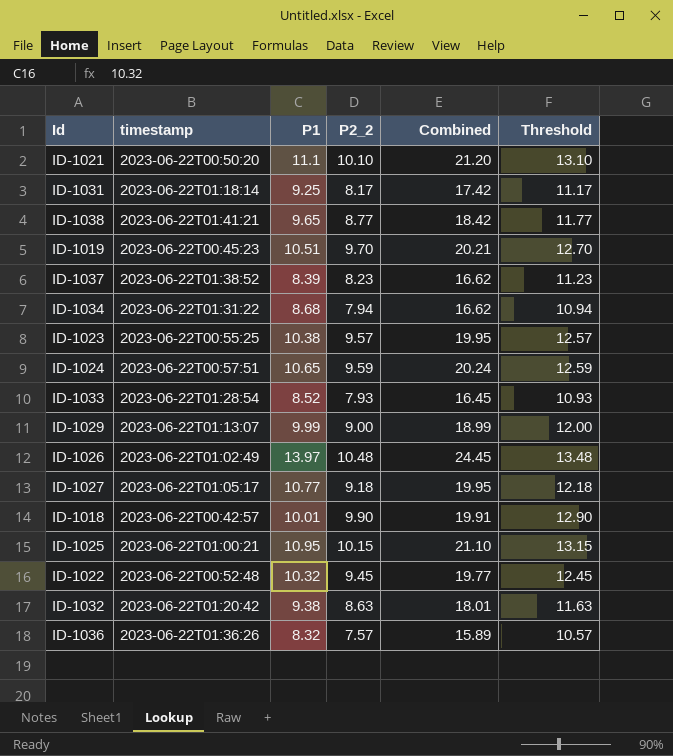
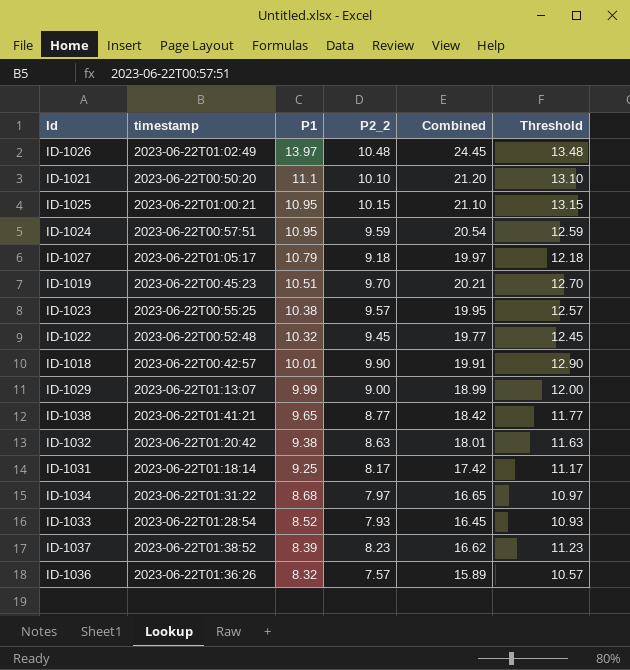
row order: none -> P1 descending
ID-1024 | P1: 10.65 -> 10.95
ID-1024 | Combined: 20.24 -> 20.54
ID-1027 | P1: 10.77 -> 10.79
ID-1027 | Combined: 19.95 -> 19.97
ID-1034 | P2_2: 7.94 -> 7.97
ID-1034 | Combined: 16.62 -> 16.65
ID-1034 | Threshold: 10.94 -> 10.97

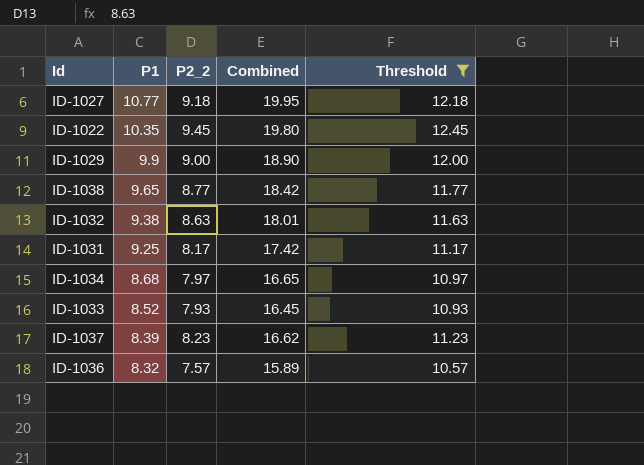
filter: none -> Threshold <= 12.45
column timestamp | position: 2 -> none
ID-1027 | P1: 10.79 -> 10.77
ID-1027 | Combined: 19.97 -> 19.95
ID-1022 | P1: 10.32 -> 10.35
ID-1022 | Combined: 19.77 -> 19.80
ID-1029 | P1: 9.99 -> 9.9
ID-1029 | Combined: 18.99 -> 18.90

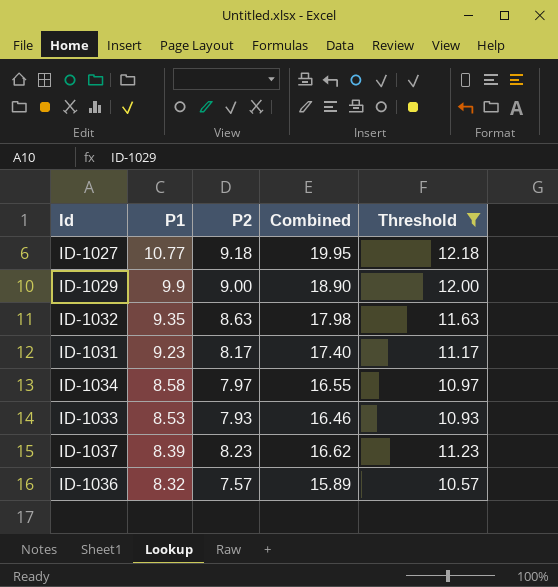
column name: P2_2 -> P2
row ID-1022: 10.35 | 9.45 | 19.80 | 12.45 -> none
row ID-1038: 9.65 | 8.77 | 18.42 | 11.77 -> none
ID-1032 | P1: 9.38 -> 9.35
ID-1032 | Combined: 18.01 -> 17.98
ID-1031 | P1: 9.25 -> 9.23
ID-1031 | Combined: 17.42 -> 17.40
ID-1034 | P1: 8.68 -> 8.58
ID-1034 | Combined: 16.65 -> 16.55
ID-1033 | P1: 8.52 -> 8.53
ID-1033 | Combined: 16.45 -> 16.46

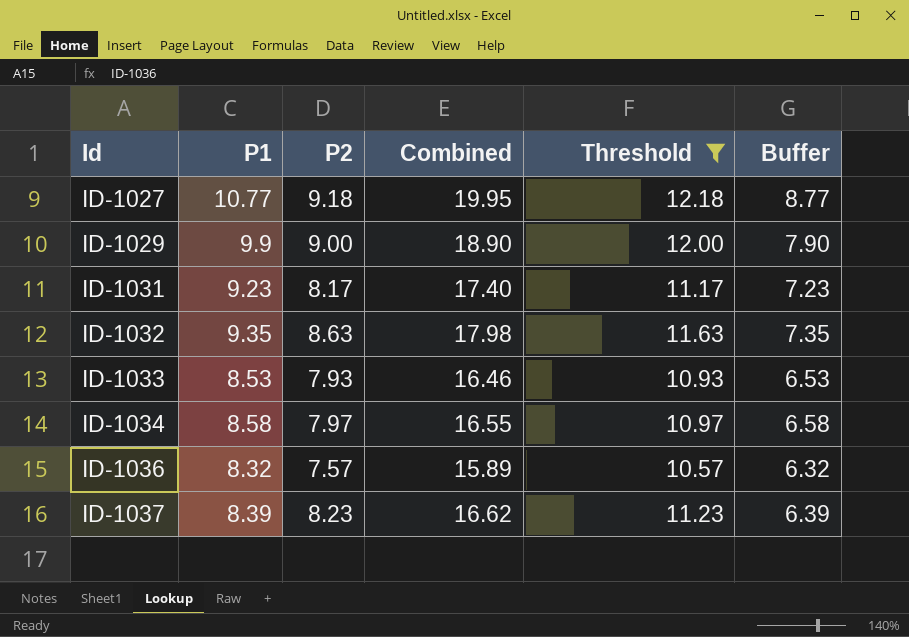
row order: P1 descending -> Id ascending
column Buffer | formula: none -> [P1] - 2

